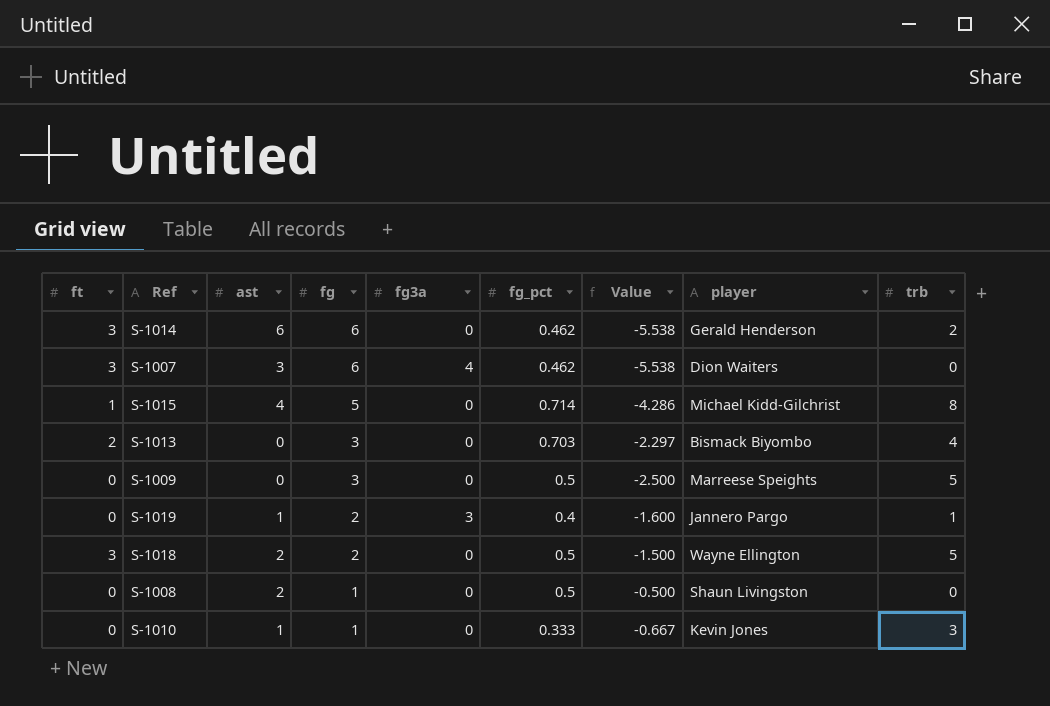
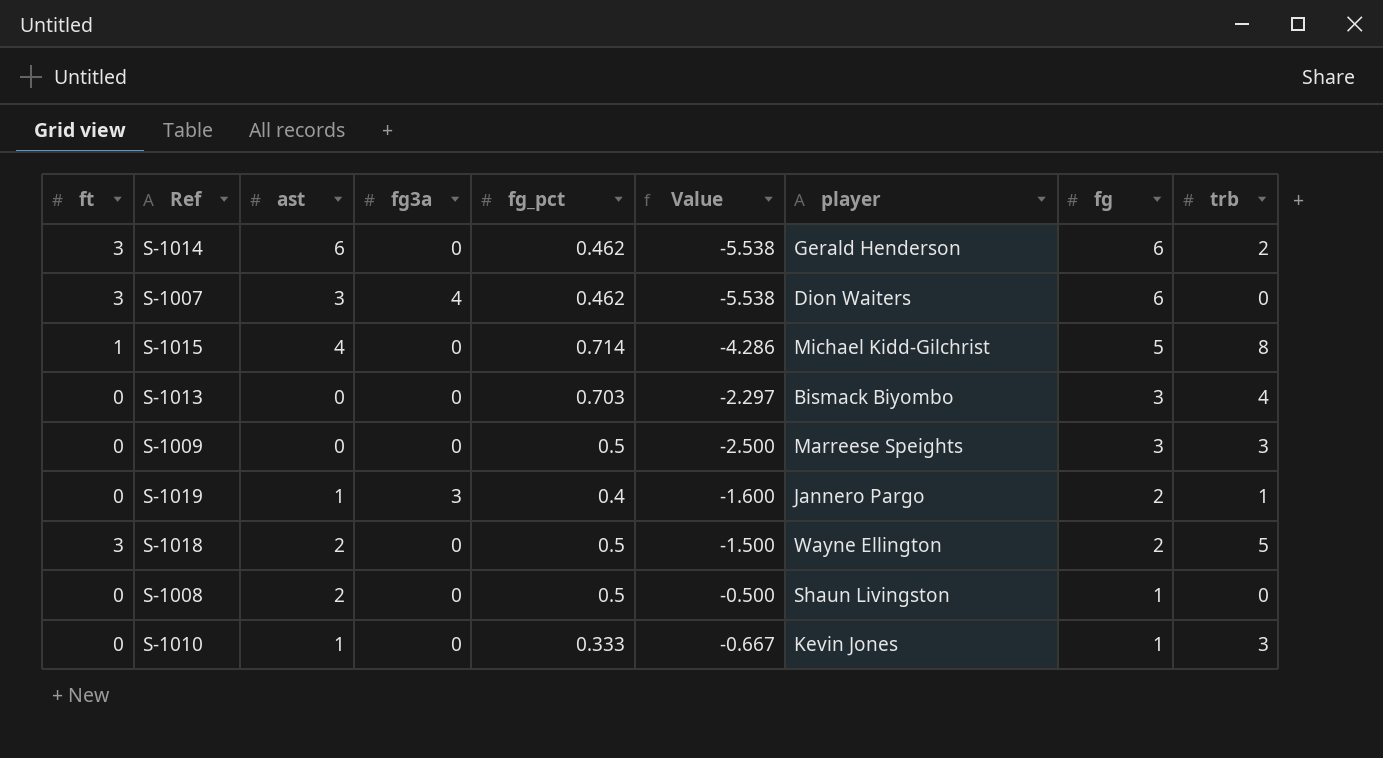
column fg | position: 4 -> 8
S-1013 | ft: 2 -> 0
S-1009 | trb: 5 -> 3

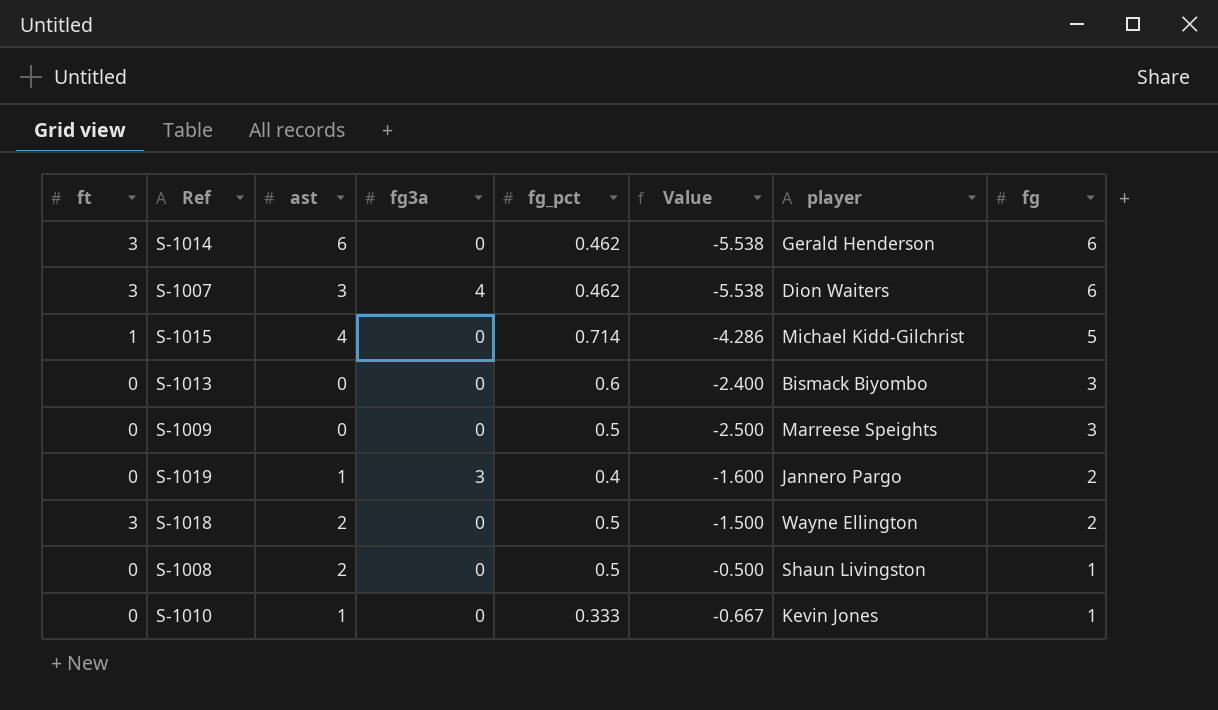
column trb | position: 9 -> none
S-1013 | fg_pct: 0.703 -> 0.6
S-1013 | Value: -2.297 -> -2.400

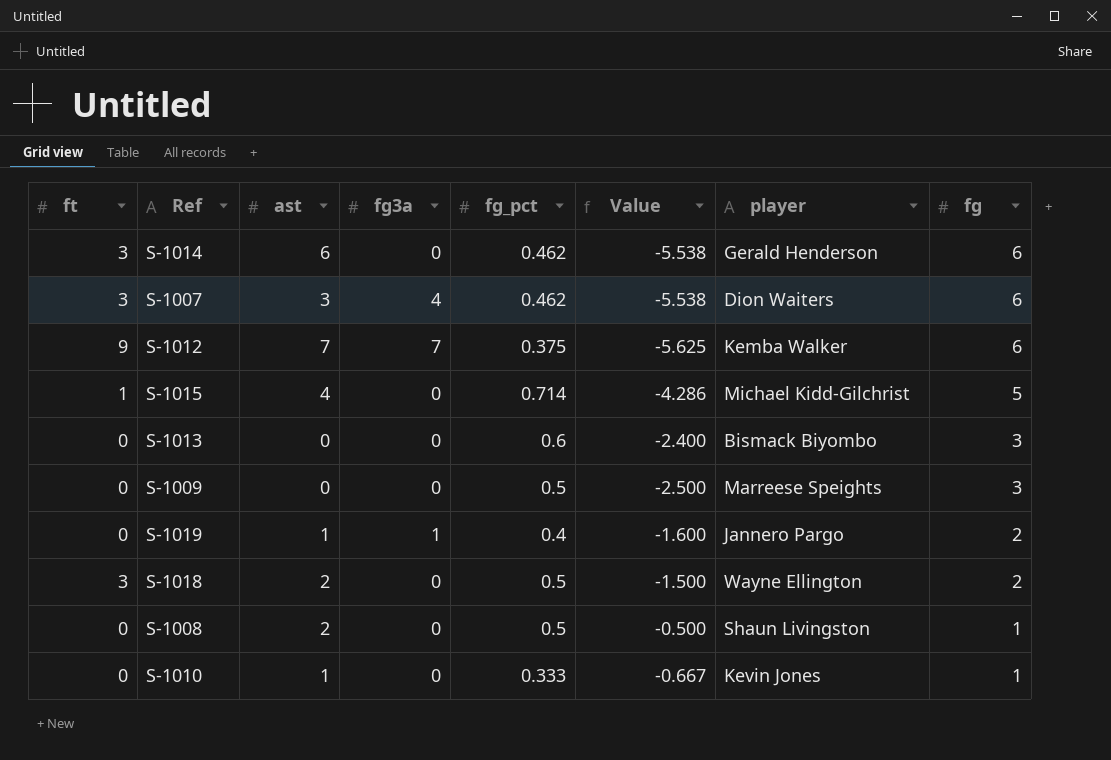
row S-1012: none -> 9 | 7 | 7 | 0.375 | -5.625 | Kemba Walker | 6
S-1019 | fg3a: 3 -> 1

